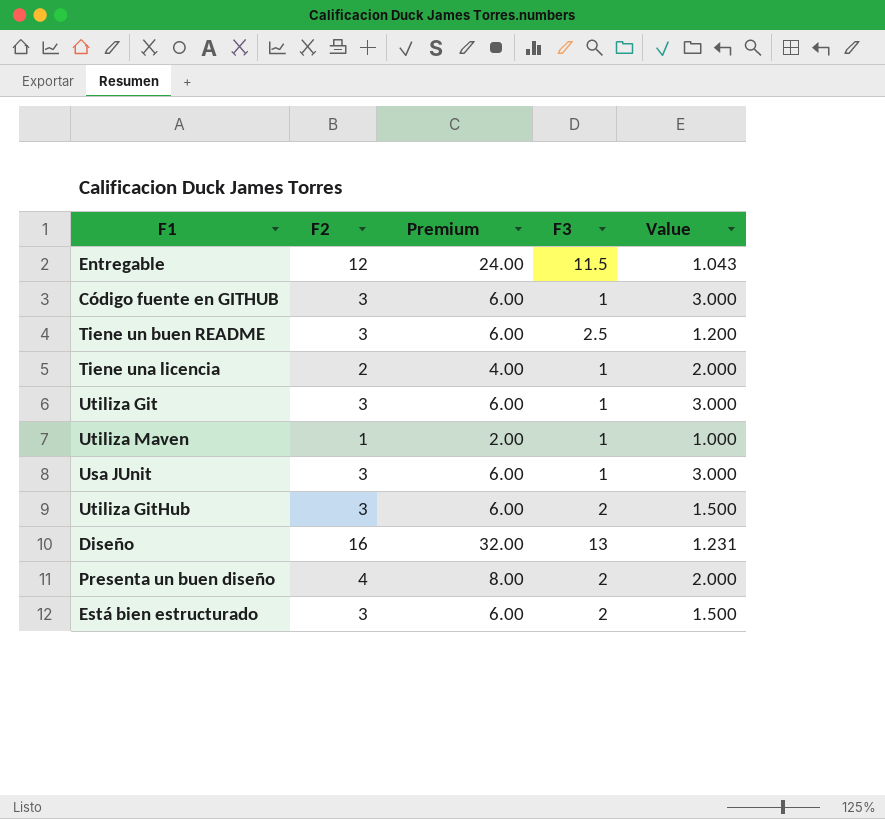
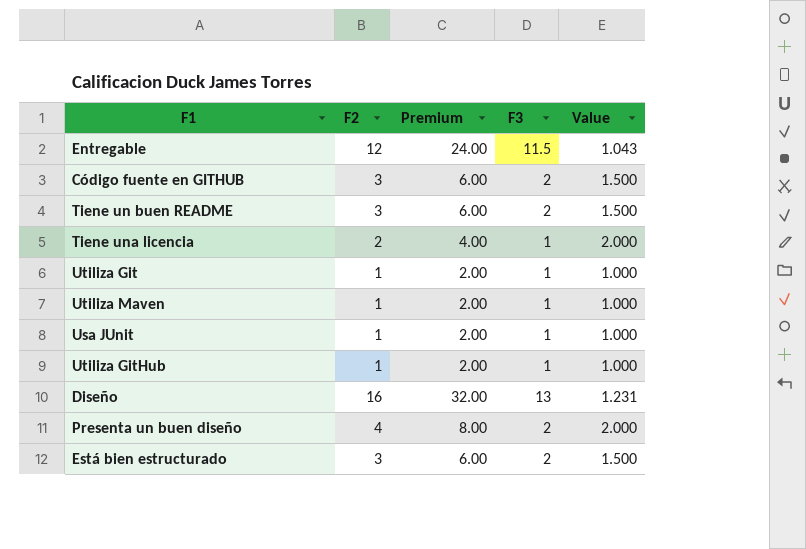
Código fuente en GITHUB | F3: 1 -> 2
Código fuente en GITHUB | Value: 3.000 -> 1.500
Tiene un buen README | F3: 2.5 -> 2
Tiene un buen README | Value: 1.200 -> 1.500
Utiliza Git | F2: 3 -> 1
Utiliza Git | Premium: 6.00 -> 2.00
Utiliza Git | Value: 3.000 -> 1.000
Usa JUnit | F2: 3 -> 1
Usa JUnit | Premium: 6.00 -> 2.00
Usa JUnit | Value: 3.000 -> 1.000
Utiliza GitHub | F2: 3 -> 1
Utiliza GitHub | Premium: 6.00 -> 2.00
Utiliza GitHub | F3: 2 -> 1
Utiliza GitHub | Value: 1.500 -> 1.000

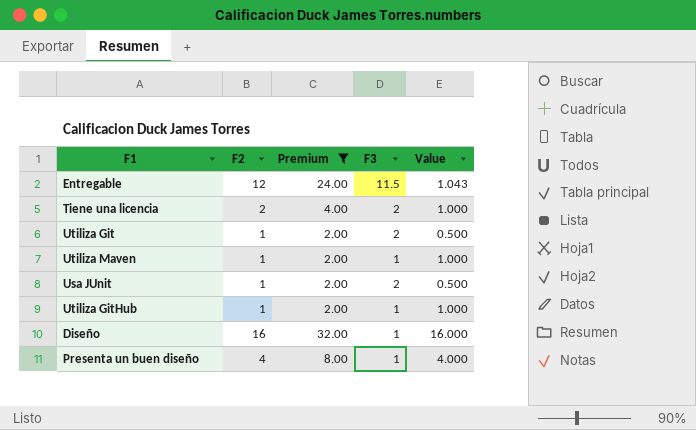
filter: none -> Premium != 6.00
Tiene una licencia | F3: 1 -> 2
Tiene una licencia | Value: 2.000 -> 1.000
Utiliza Git | F3: 1 -> 2
Utiliza Git | Value: 1.000 -> 0.500
Usa JUnit | F3: 1 -> 2
Usa JUnit | Value: 1.000 -> 0.500
Diseño | F3: 13 -> 1
Diseño | Value: 1.231 -> 16.000
Presenta un buen diseño | F3: 2 -> 1
Presenta un buen diseño | Value: 2.000 -> 4.000

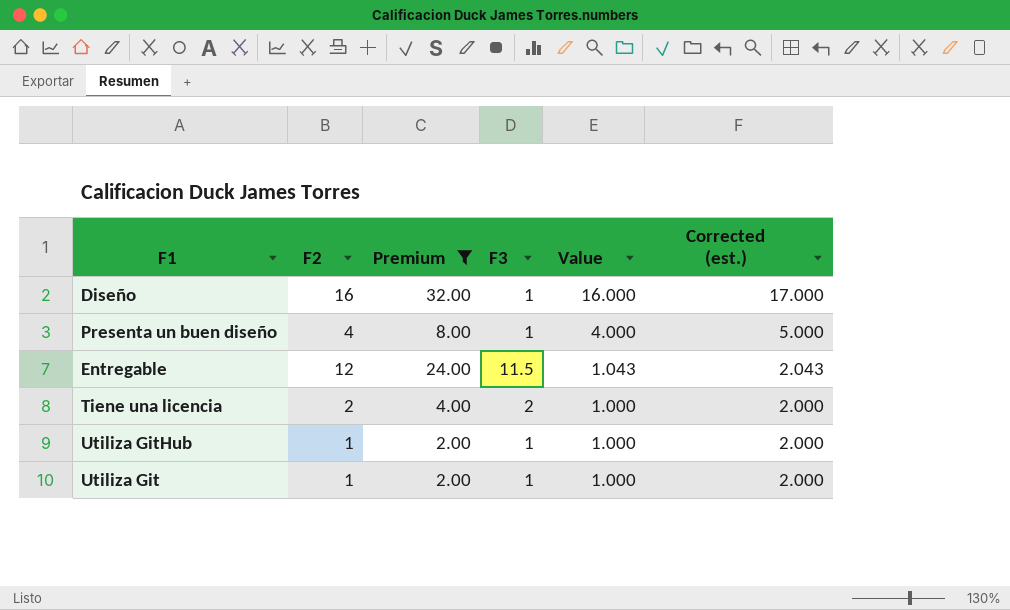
row order: none -> Value descending
column Corrected (est.) | formula: none -> [Value] + 1
row Utiliza Maven: 1 | 2.00 | 1 | 1.000 -> none
row Usa JUnit: 1 | 2.00 | 2 | 0.500 -> none
Utiliza Git | F3: 2 -> 1
Utiliza Git | Value: 0.500 -> 1.000

